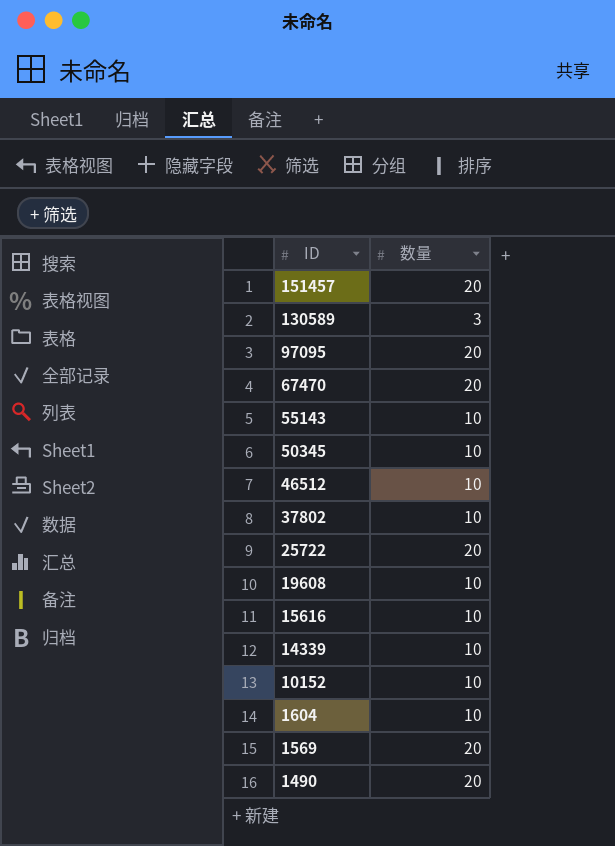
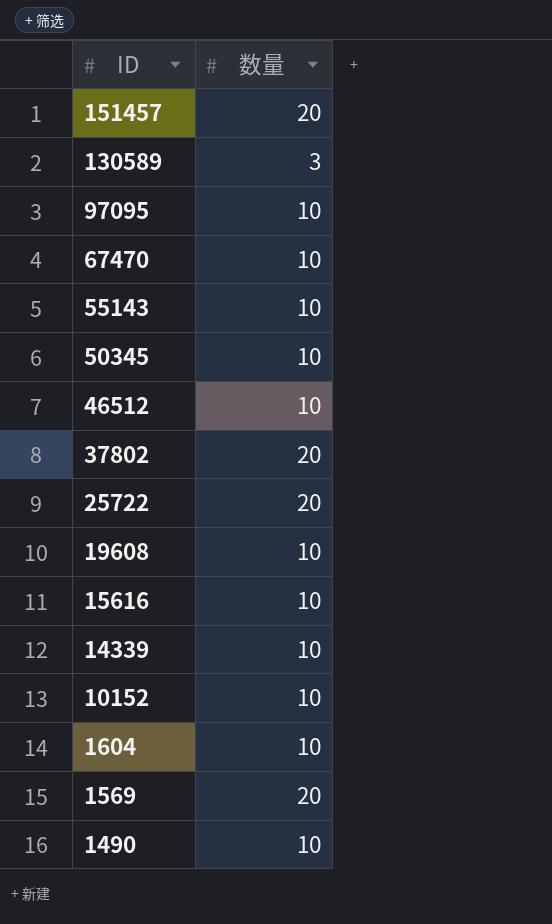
97095 | 数量: 20 -> 10
67470 | 数量: 20 -> 10
37802 | 数量: 10 -> 20
1490 | 数量: 20 -> 10

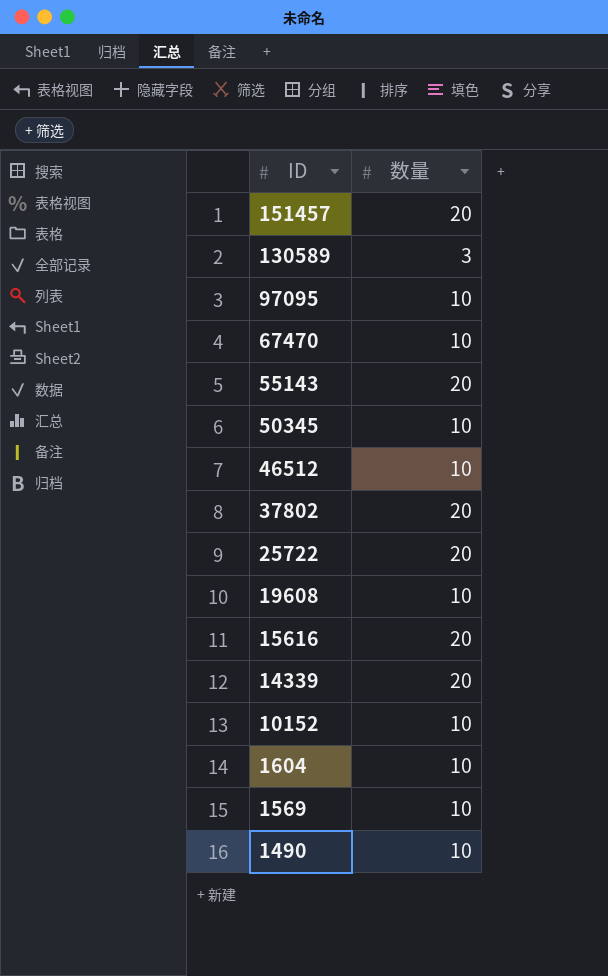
55143 | 数量: 10 -> 20
15616 | 数量: 10 -> 20
14339 | 数量: 10 -> 20
1569 | 数量: 20 -> 10

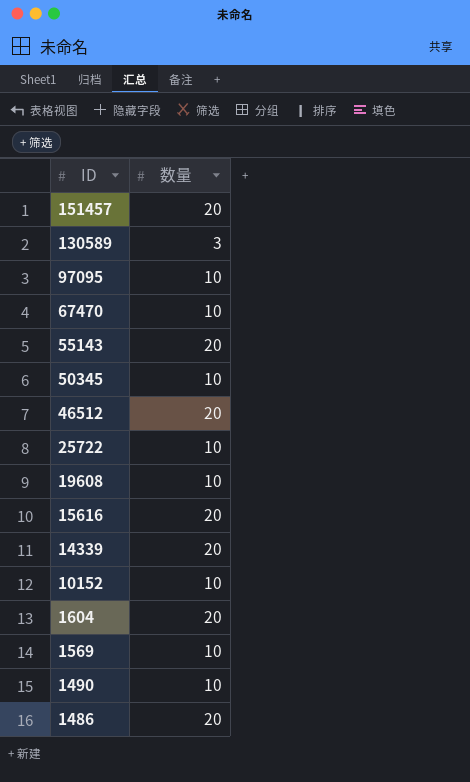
row 37802: 20 -> none
46512 | 数量: 10 -> 20
25722 | 数量: 20 -> 10
1604 | 数量: 10 -> 20
row 1486: none -> 20

